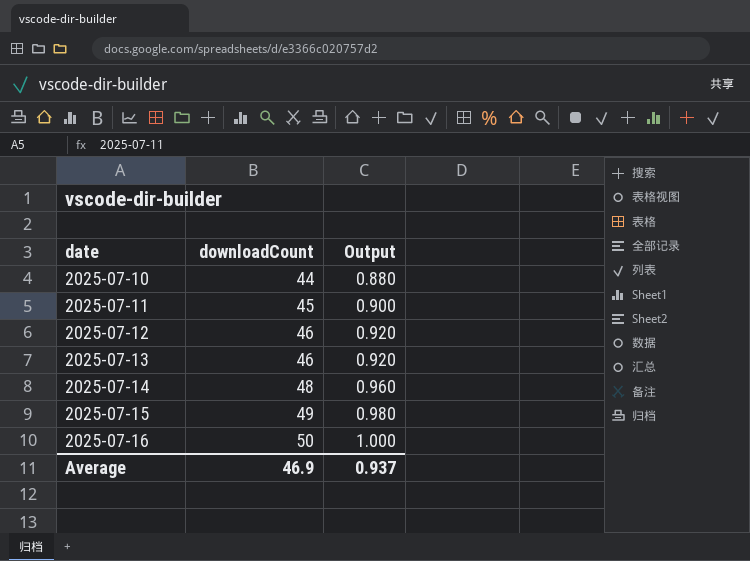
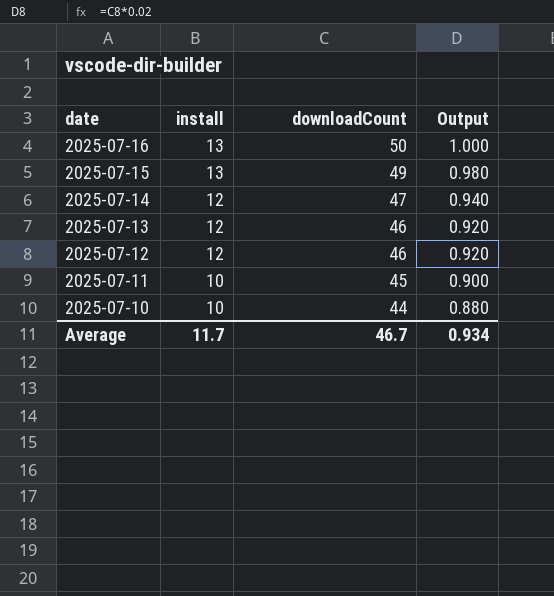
row order: date ascending -> date descending
column install | position: none -> 2
2025-07-14 | downloadCount: 48 -> 47
2025-07-14 | Output: 0.960 -> 0.940
Average | downloadCount: 46.9 -> 46.7
Average | Output: 0.937 -> 0.934

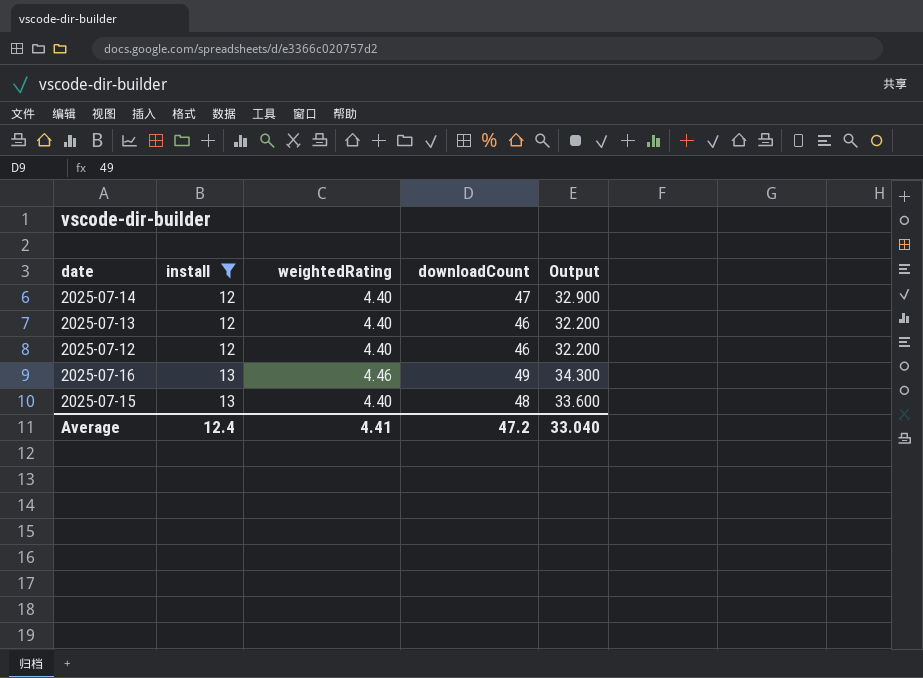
filter: none -> install != 10
row order: date descending -> install ascending
column weightedRating | position: none -> 3
column Output | formula: [downloadCount] * 0.02 -> [downloadCount] * 0.7
2025-07-16 | downloadCount: 50 -> 49
2025-07-15 | downloadCount: 49 -> 48
Average | install: 11.7 -> 12.4
Average | downloadCount: 46.7 -> 47.2
Average | Output: 0.934 -> 33.040

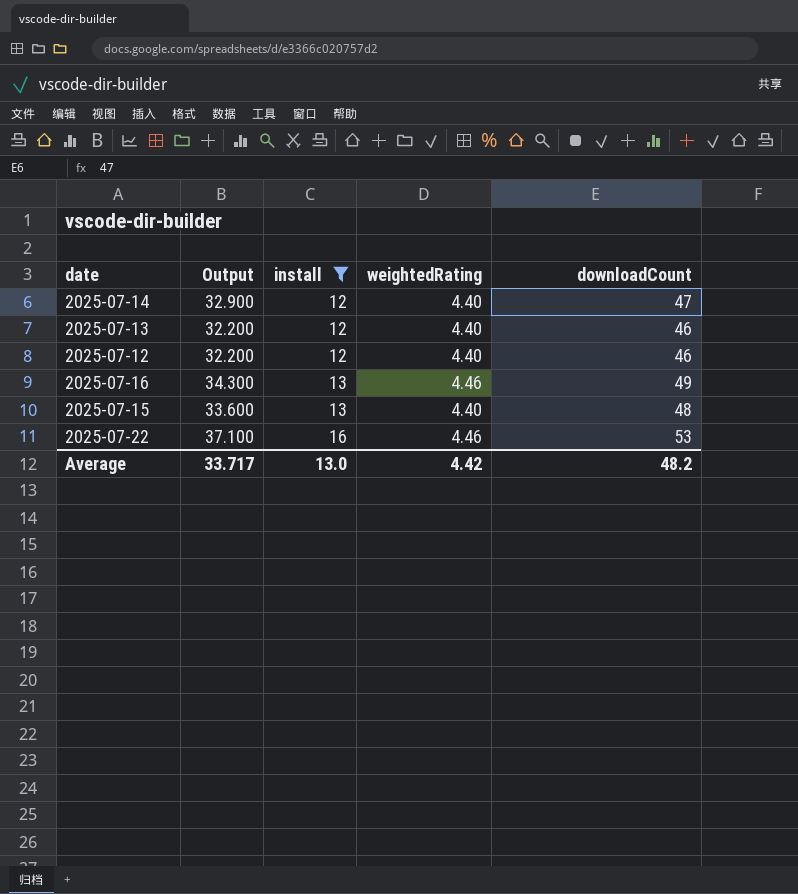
column Output | position: 5 -> 2
row 2025-07-22: none -> 37.100 | 16 | 4.46 | 53
Average | Output: 33.040 -> 33.717
Average | install: 12.4 -> 13.0
Average | weightedRating: 4.41 -> 4.42
Average | downloadCount: 47.2 -> 48.2

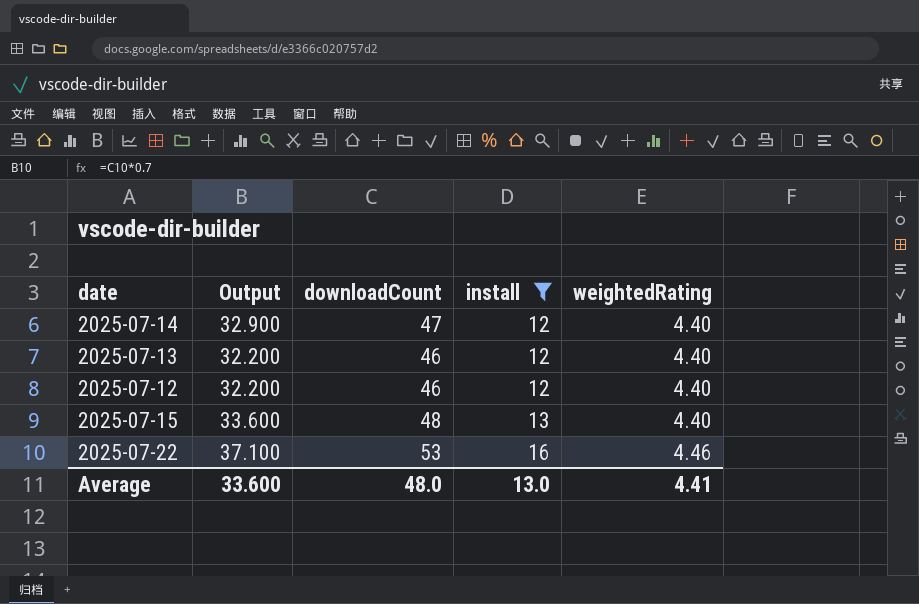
column downloadCount | position: 5 -> 3
row 2025-07-16: 34.300 | 13 | 4.46 | 49 -> none
Average | Output: 33.717 -> 33.600
Average | downloadCount: 48.2 -> 48.0
Average | weightedRating: 4.42 -> 4.41

